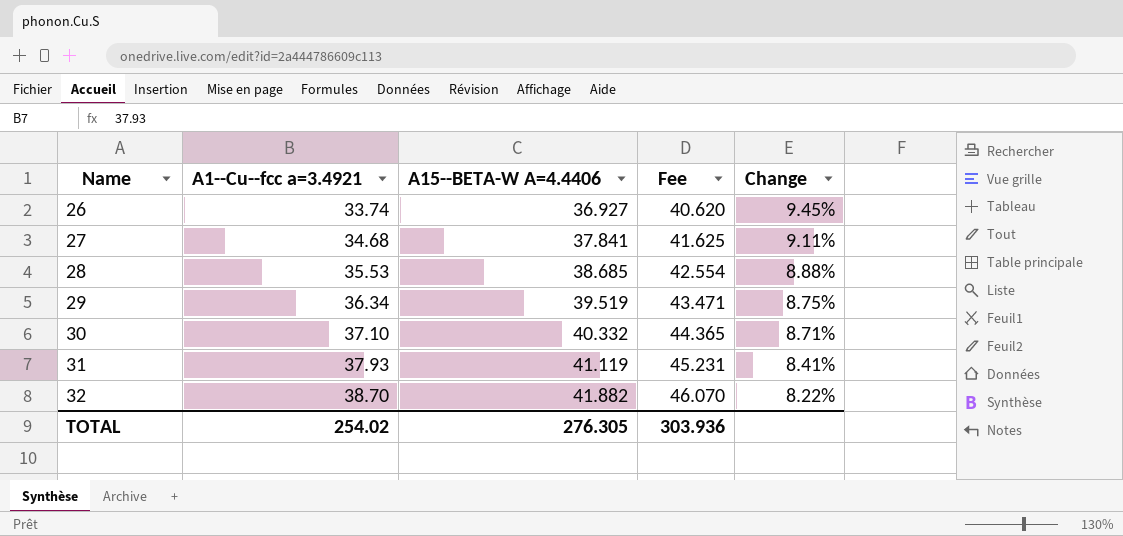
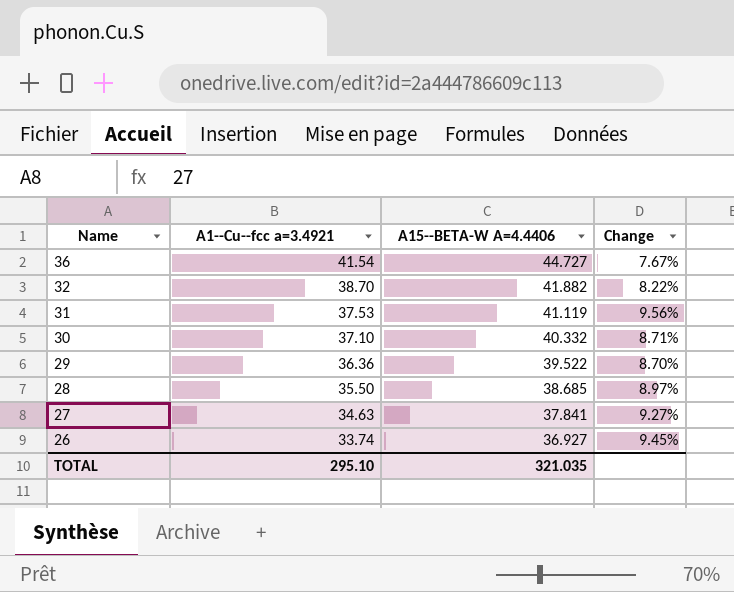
row order: Name ascending -> Name descending
column Fee | formula: [A15--BETA-W A=4.4406] * 1.1 -> none
row 36: none -> 41.54 | 44.727 | 7.67%
31 | A1--Cu--fcc a=3.4921: 37.93 -> 37.53
31 | Change: 8.41% -> 9.56%
29 | A1--Cu--fcc a=3.4921: 36.34 -> 36.36
29 | A15--BETA-W A=4.4406: 39.519 -> 39.522
29 | Change: 8.75% -> 8.70%
28 | A1--Cu--fcc a=3.4921: 35.53 -> 35.50
28 | Change: 8.88% -> 8.97%
27 | A1--Cu--fcc a=3.4921: 34.68 -> 34.63
27 | Change: 9.11% -> 9.27%
TOTAL | A1--Cu--fcc a=3.4921: 254.02 -> 295.10
TOTAL | A15--BETA-W A=4.4406: 276.305 -> 321.035

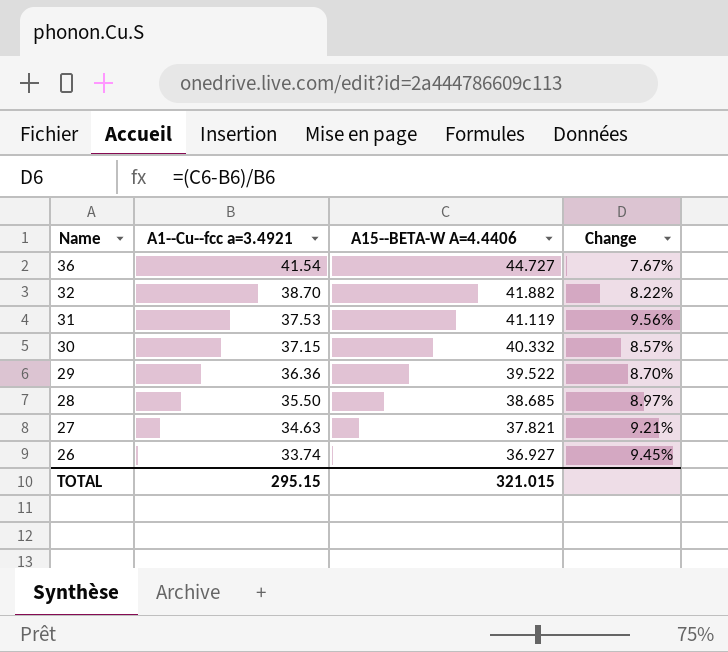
30 | A1--Cu--fcc a=3.4921: 37.10 -> 37.15
30 | Change: 8.71% -> 8.57%
27 | A15--BETA-W A=4.4406: 37.841 -> 37.821
27 | Change: 9.27% -> 9.21%
TOTAL | A1--Cu--fcc a=3.4921: 295.10 -> 295.15
TOTAL | A15--BETA-W A=4.4406: 321.035 -> 321.015

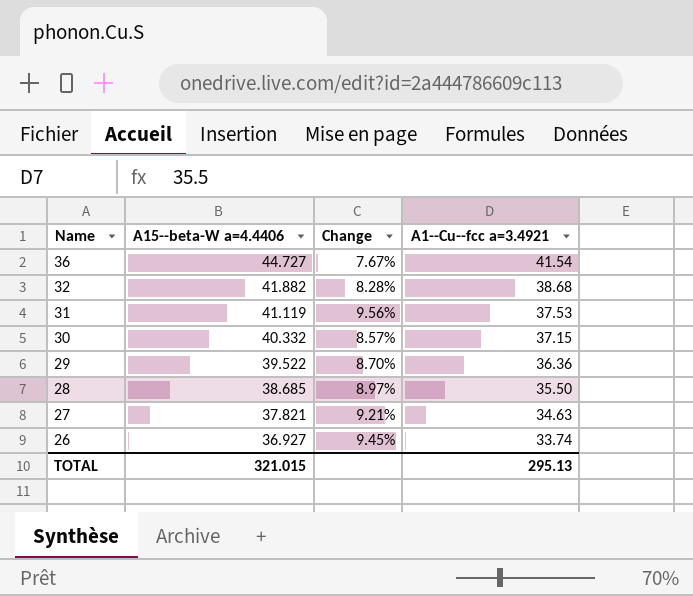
column name: A15--BETA-W A=4.4406 -> A15--beta-W a=4.4406
column A1--Cu--fcc a=3.4921 | position: 2 -> 4
32 | Change: 8.22% -> 8.28%
32 | A1--Cu--fcc a=3.4921: 38.70 -> 38.68
TOTAL | A1--Cu--fcc a=3.4921: 295.15 -> 295.13

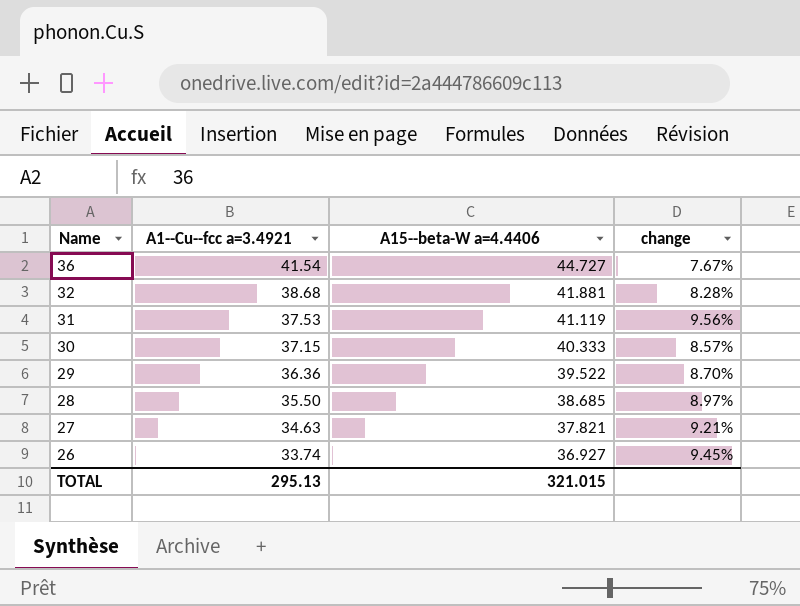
column A1--Cu--fcc a=3.4921 | position: 4 -> 2
column name: Change -> change
32 | A15--beta-W a=4.4406: 41.882 -> 41.881
30 | A15--beta-W a=4.4406: 40.332 -> 40.333

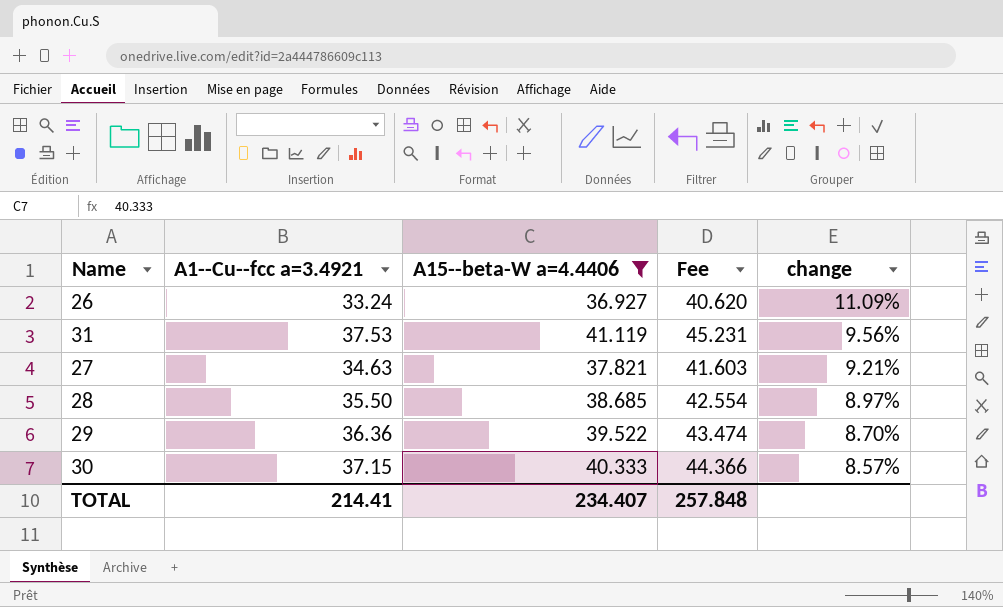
filter: none -> A15--beta-W a=4.4406 <= 41.119
row order: Name descending -> change descending
column Fee | formula: none -> [A15--beta-W a=4.4406] * 1.1
26 | A1--Cu--fcc a=3.4921: 33.74 -> 33.24
26 | change: 9.45% -> 11.09%
TOTAL | A1--Cu--fcc a=3.4921: 295.13 -> 214.41
TOTAL | A15--beta-W a=4.4406: 321.015 -> 234.407

